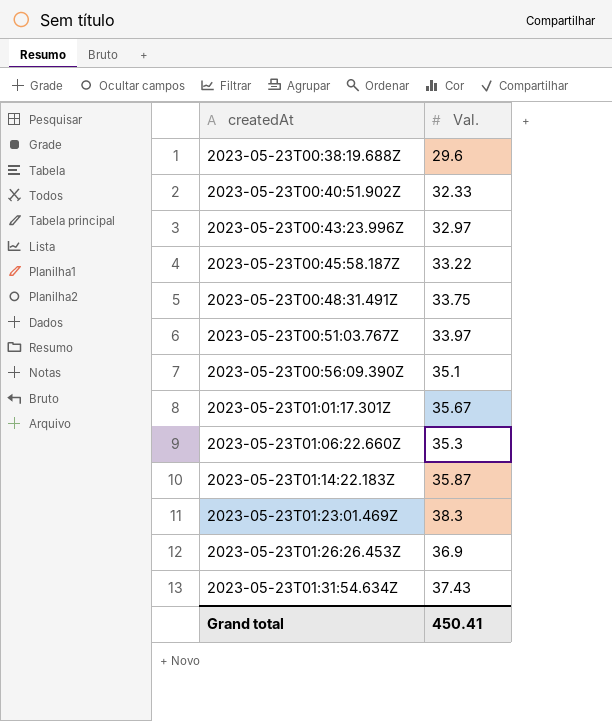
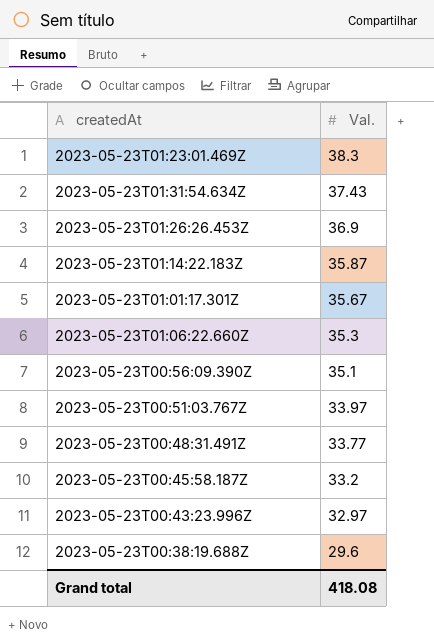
row order: createdAt ascending -> Val. descending
row 2023-05-23T00:40:51.902Z: 32.33 -> none
2023-05-23T00:48:31.491Z | Val.: 33.75 -> 33.77
2023-05-23T00:45:58.187Z | Val.: 33.22 -> 33.2
Grand total | Val.: 450.41 -> 418.08

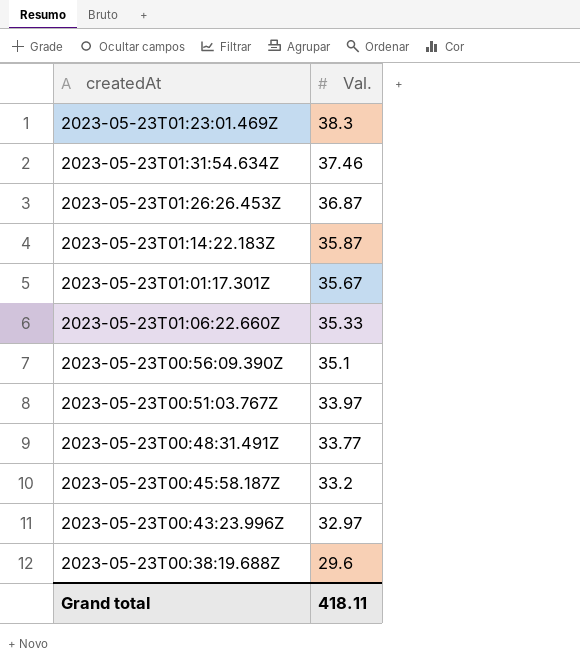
2023-05-23T01:31:54.634Z | Val.: 37.43 -> 37.46
2023-05-23T01:26:26.453Z | Val.: 36.9 -> 36.87
2023-05-23T01:06:22.660Z | Val.: 35.3 -> 35.33
Grand total | Val.: 418.08 -> 418.11

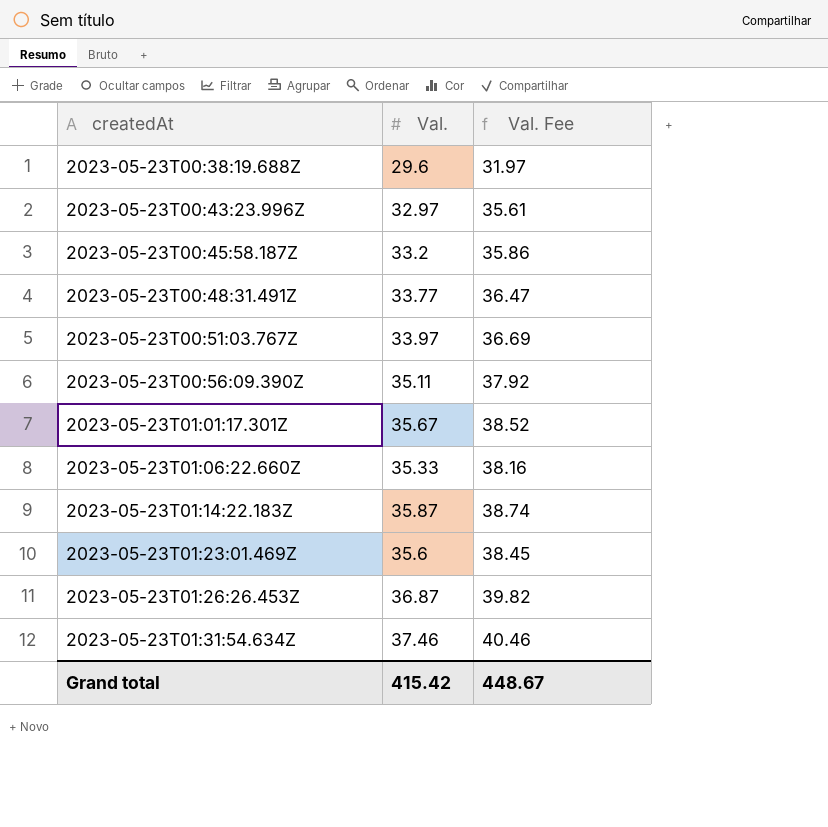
row order: Val. descending -> createdAt ascending
column Val. Fee | formula: none -> [Val.] * 1.08
2023-05-23T00:56:09.390Z | Val.: 35.1 -> 35.11
2023-05-23T01:23:01.469Z | Val.: 38.3 -> 35.6
Grand total | Val.: 418.11 -> 415.42

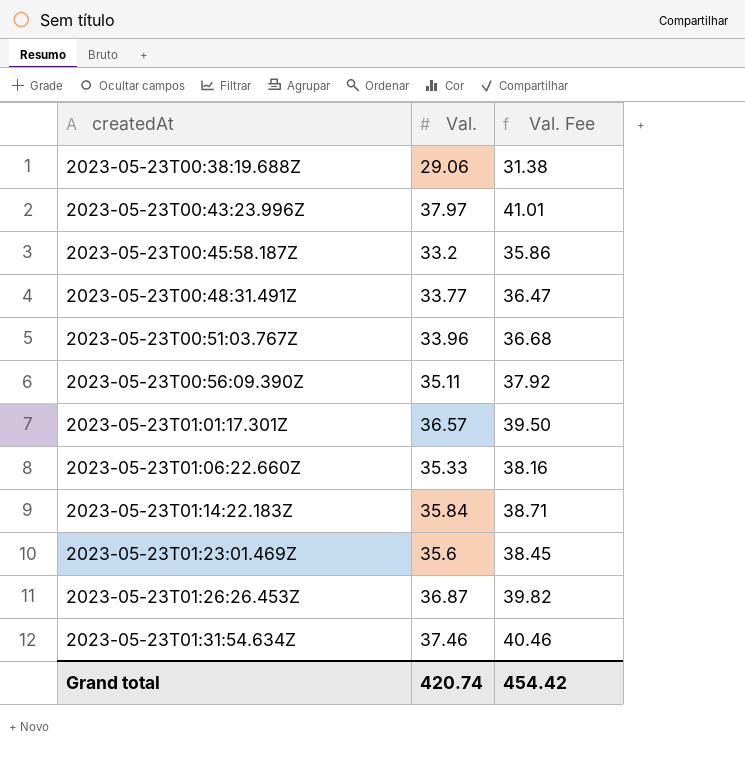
2023-05-23T00:38:19.688Z | Val.: 29.6 -> 29.06
2023-05-23T00:38:19.688Z | Val. Fee: 31.97 -> 31.38
2023-05-23T00:43:23.996Z | Val.: 32.97 -> 37.97
2023-05-23T00:43:23.996Z | Val. Fee: 35.61 -> 41.01
2023-05-23T00:51:03.767Z | Val.: 33.97 -> 33.96
2023-05-23T00:51:03.767Z | Val. Fee: 36.69 -> 36.68
2023-05-23T01:01:17.301Z | Val.: 35.67 -> 36.57
2023-05-23T01:01:17.301Z | Val. Fee: 38.52 -> 39.50
2023-05-23T01:14:22.183Z | Val.: 35.87 -> 35.84
2023-05-23T01:14:22.183Z | Val. Fee: 38.74 -> 38.71
Grand total | Val.: 415.42 -> 420.74
Grand total | Val. Fee: 448.67 -> 454.42

